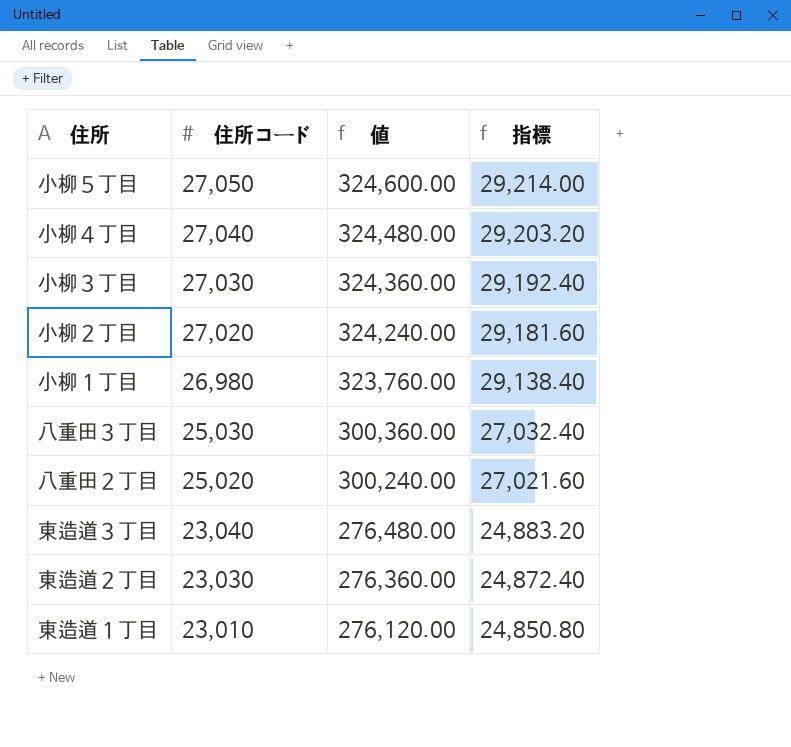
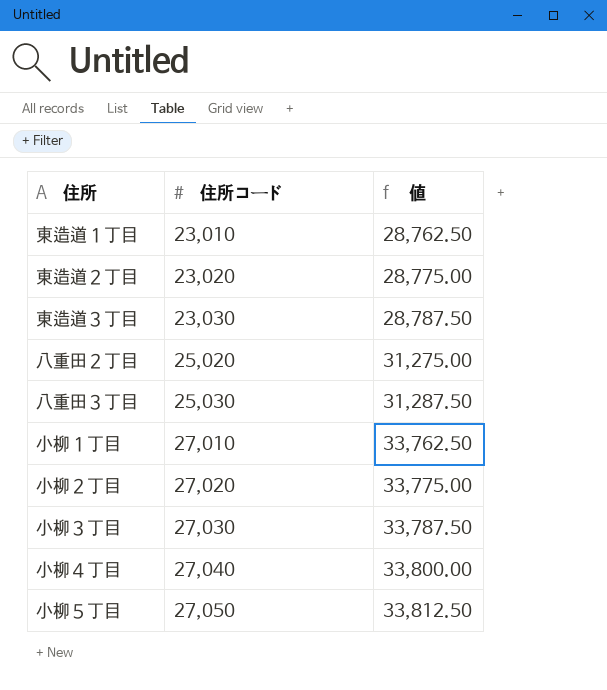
row order: 住所コード descending -> 住所コード ascending
column 指標 | formula: [住所コード] * 1.08 -> none
column 値 | formula: [住所コード] * 12 -> [住所コード] * 1.25
東造道２丁目 | 住所コード: 23,030 -> 23,020
東造道３丁目 | 住所コード: 23,040 -> 23,030
小柳１丁目 | 住所コード: 26,980 -> 27,010

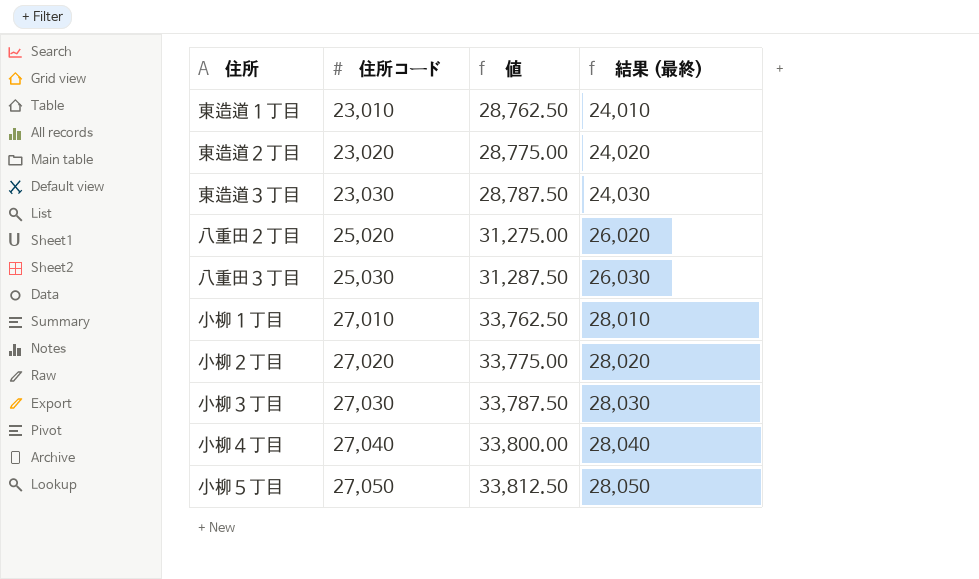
column 結果 (最終) | formula: none -> [住所コード] + 1000

